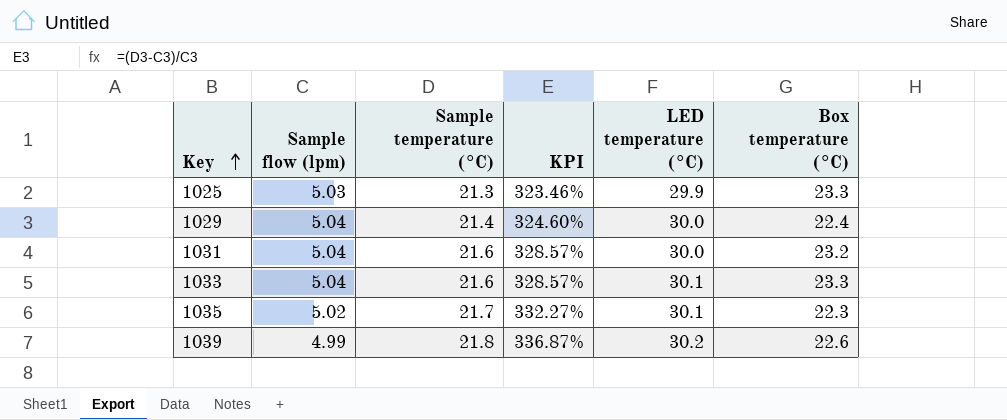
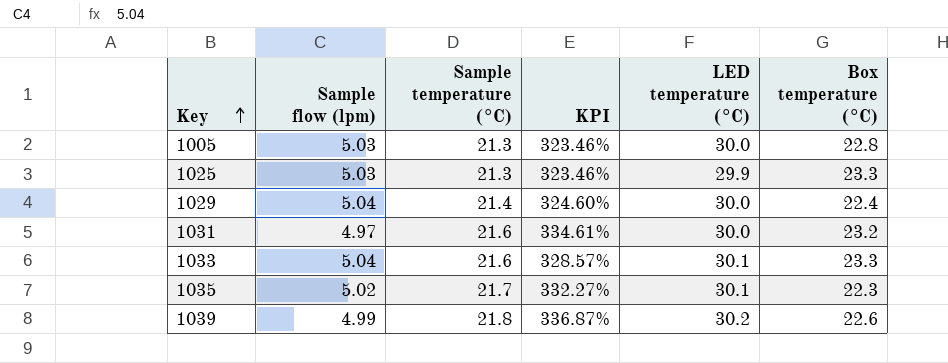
row 1005: none -> 5.03 | 21.3 | 323.46% | 30.0 | 22.8
1031 | Sample flow (lpm): 5.04 -> 4.97
1031 | KPI: 328.57% -> 334.61%

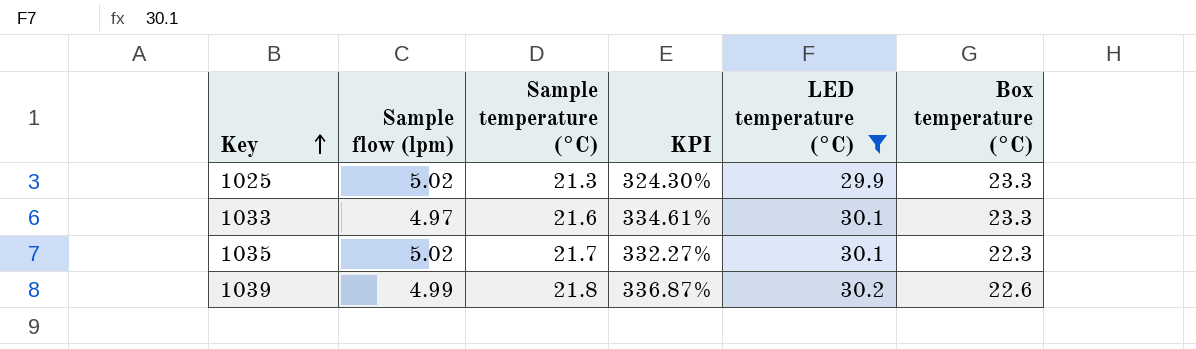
filter: none -> LED temperature (°C) != 30.0
1025 | Sample flow (lpm): 5.03 -> 5.02
1025 | KPI: 323.46% -> 324.30%
1033 | Sample flow (lpm): 5.04 -> 4.97
1033 | KPI: 328.57% -> 334.61%

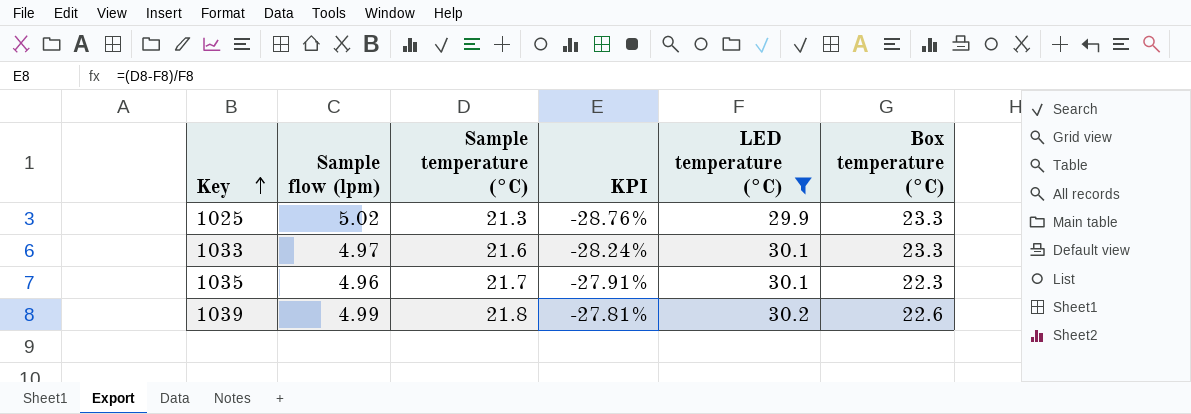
column KPI | formula: ([Sample temperature (°C)] - [Sample flow (lpm)]) / [Sample flow (lpm)] -> ([Sample temperature (°C)] - [LED temperature (°C)]) / [LED temperature (°C)]
1035 | Sample flow (lpm): 5.02 -> 4.96

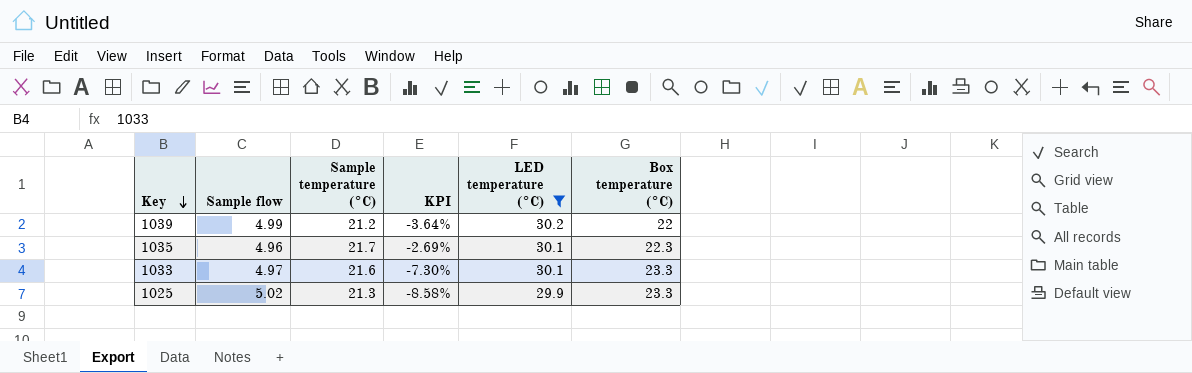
row order: Key ascending -> Key descending
column name: Sample flow (lpm) -> Sample flow
column KPI | formula: ([Sample temperature (°C)] - [LED temperature (°C)]) / [LED temperature (°C)] -> ([Sample temperature (°C)] - [Box temperature (°C)]) / [Box temperature (°C)]
1039 | Sample temperature (°C): 21.8 -> 21.2
1039 | Box temperature (°C): 22.6 -> 22

